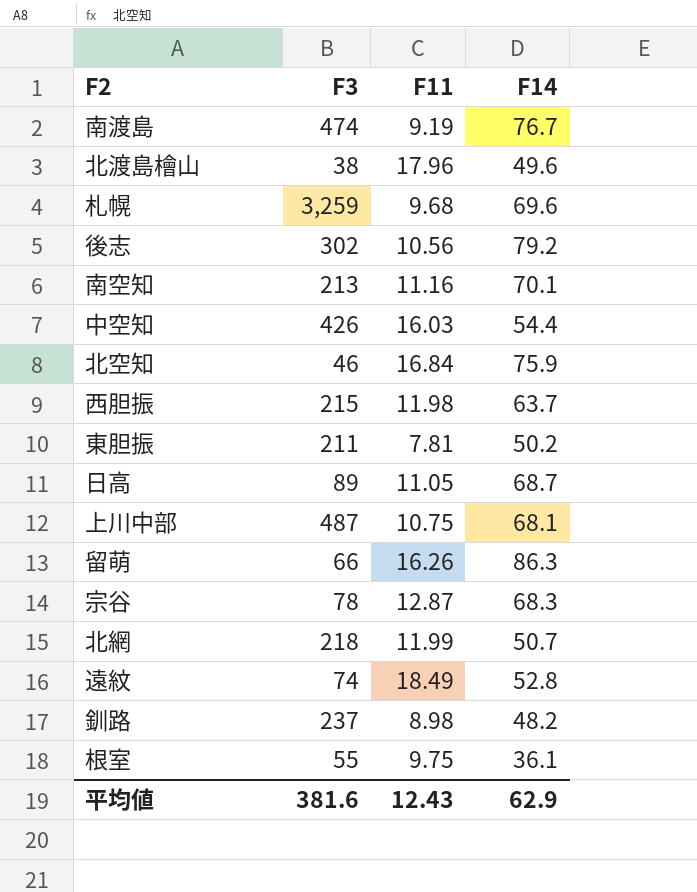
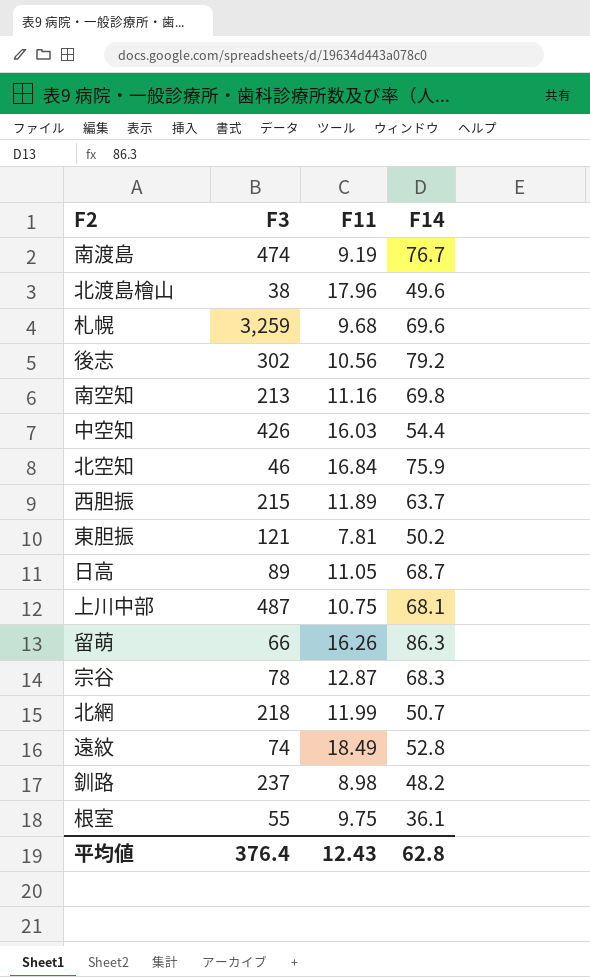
南空知 | F14: 70.1 -> 69.8
西胆振 | F11: 11.98 -> 11.89
東胆振 | F3: 211 -> 121
平均値 | F3: 381.6 -> 376.4
平均値 | F14: 62.9 -> 62.8

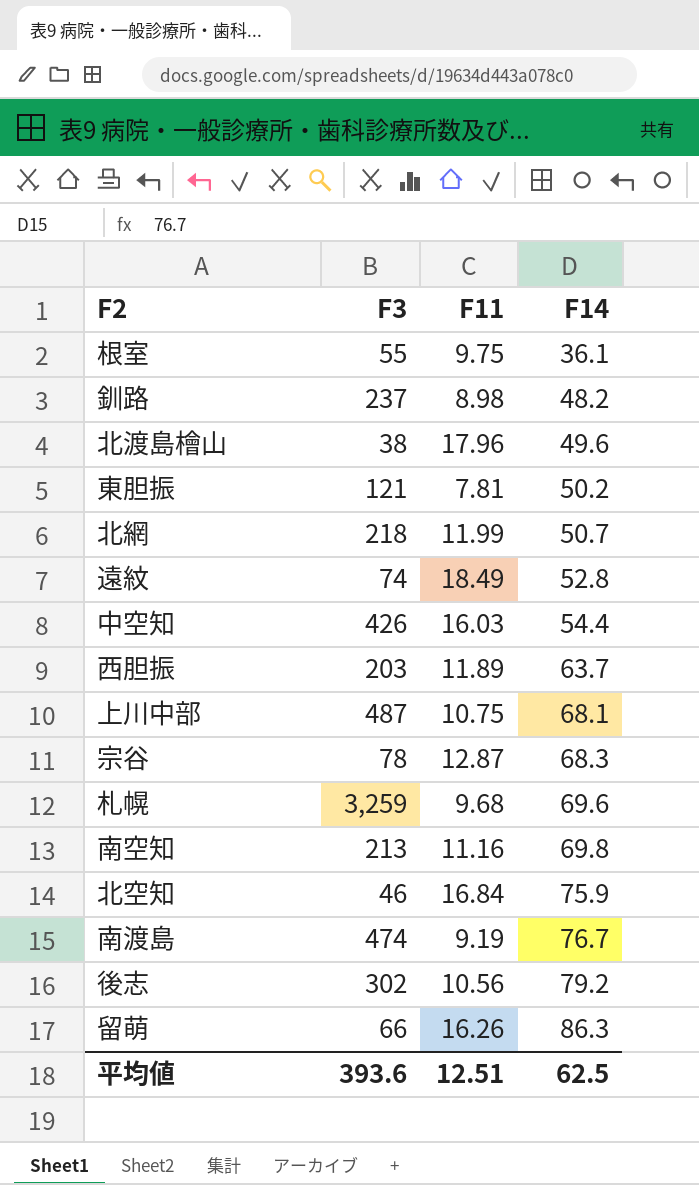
row order: none -> F14 ascending
row 日高: 89 | 11.05 | 68.7 -> none
西胆振 | F3: 215 -> 203
平均値 | F3: 376.4 -> 393.6
平均値 | F11: 12.43 -> 12.51
平均値 | F14: 62.8 -> 62.5

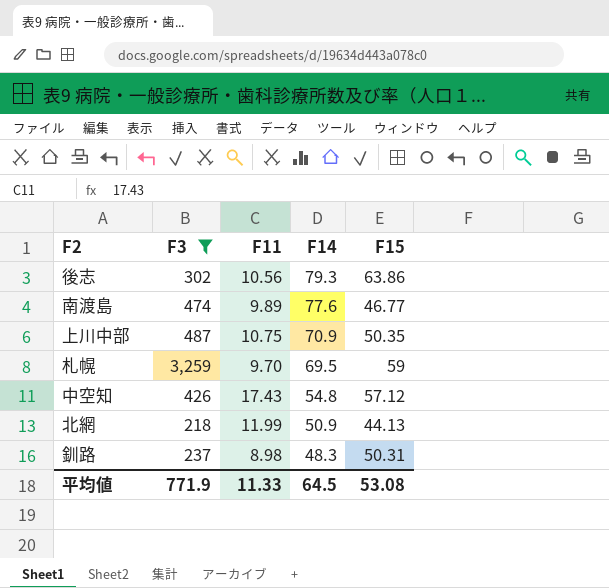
filter: none -> F3 >= 218
row order: F14 ascending -> F14 descending
column F15 | position: none -> 5
後志 | F14: 79.2 -> 79.3
南渡島 | F11: 9.19 -> 9.89
南渡島 | F14: 76.7 -> 77.6
上川中部 | F14: 68.1 -> 70.9
札幌 | F11: 9.68 -> 9.70
札幌 | F14: 69.6 -> 69.5
中空知 | F11: 16.03 -> 17.43
中空知 | F14: 54.4 -> 54.8
北網 | F14: 50.7 -> 50.9
釧路 | F14: 48.2 -> 48.3
平均値 | F3: 393.6 -> 771.9
平均値 | F11: 12.51 -> 11.33
平均値 | F14: 62.5 -> 64.5

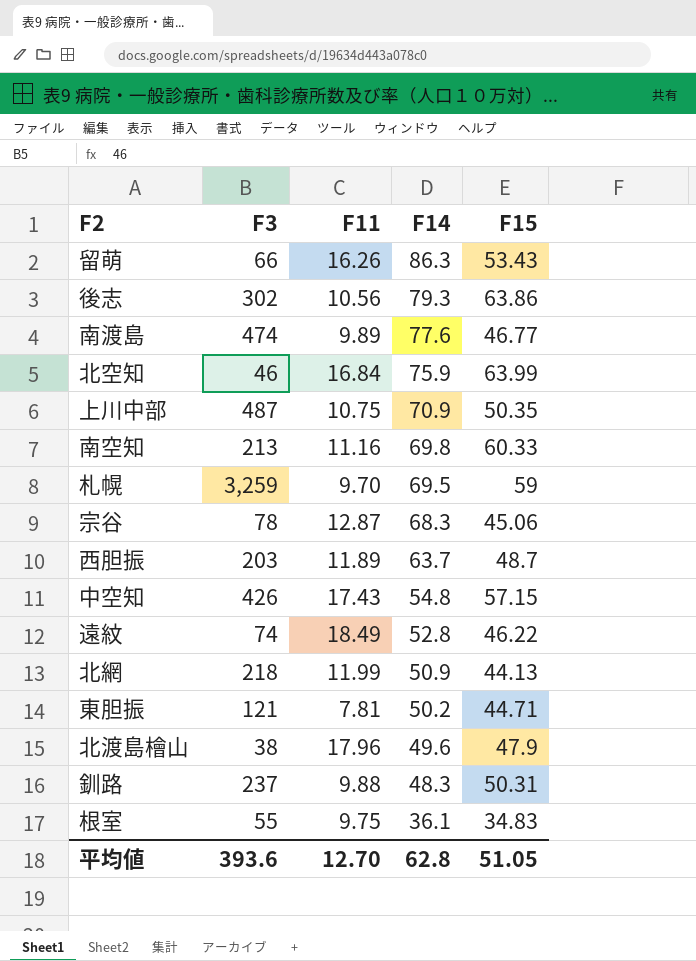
filter: F3 >= 218 -> none
中空知 | F15: 57.12 -> 57.15
釧路 | F11: 8.98 -> 9.88
平均値 | F3: 771.9 -> 393.6
平均値 | F11: 11.33 -> 12.70
平均値 | F14: 64.5 -> 62.8
平均値 | F15: 53.08 -> 51.05

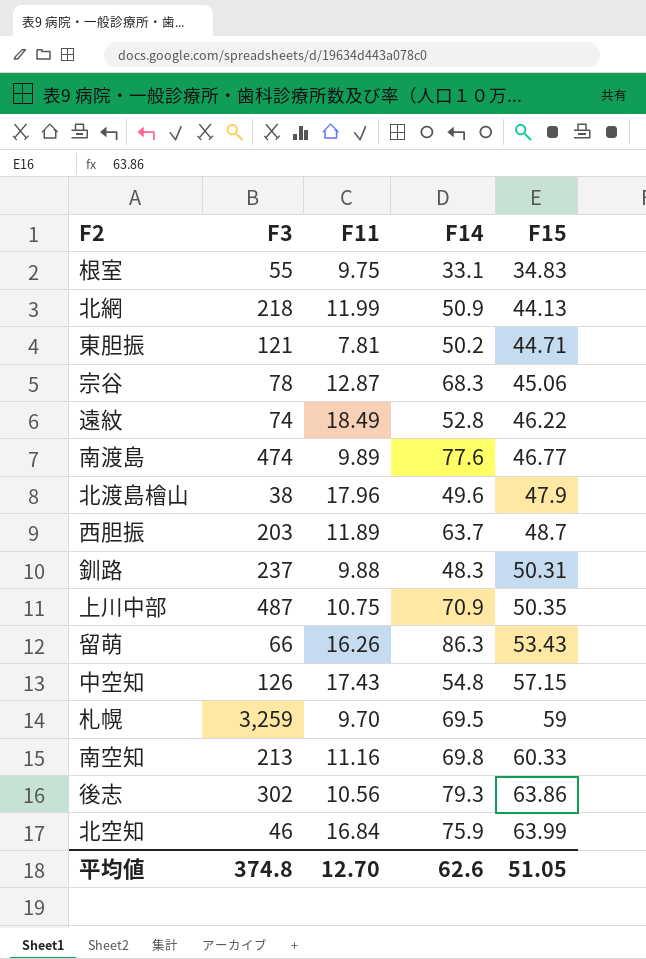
row order: F14 descending -> F15 ascending
根室 | F14: 36.1 -> 33.1
中空知 | F3: 426 -> 126
平均値 | F3: 393.6 -> 374.8
平均値 | F14: 62.8 -> 62.6

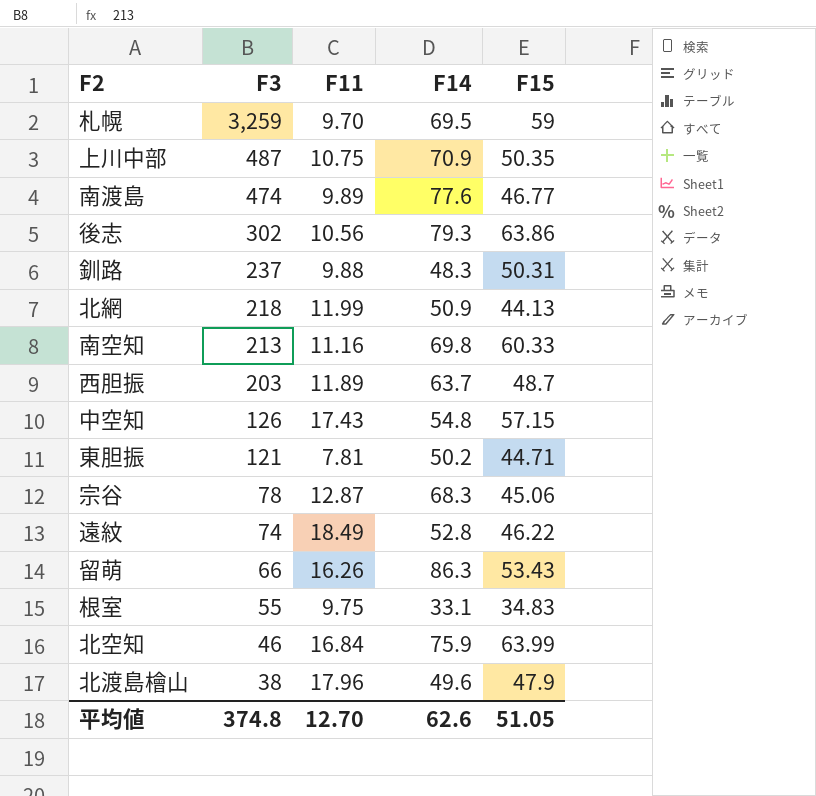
row order: F15 ascending -> F3 descending

